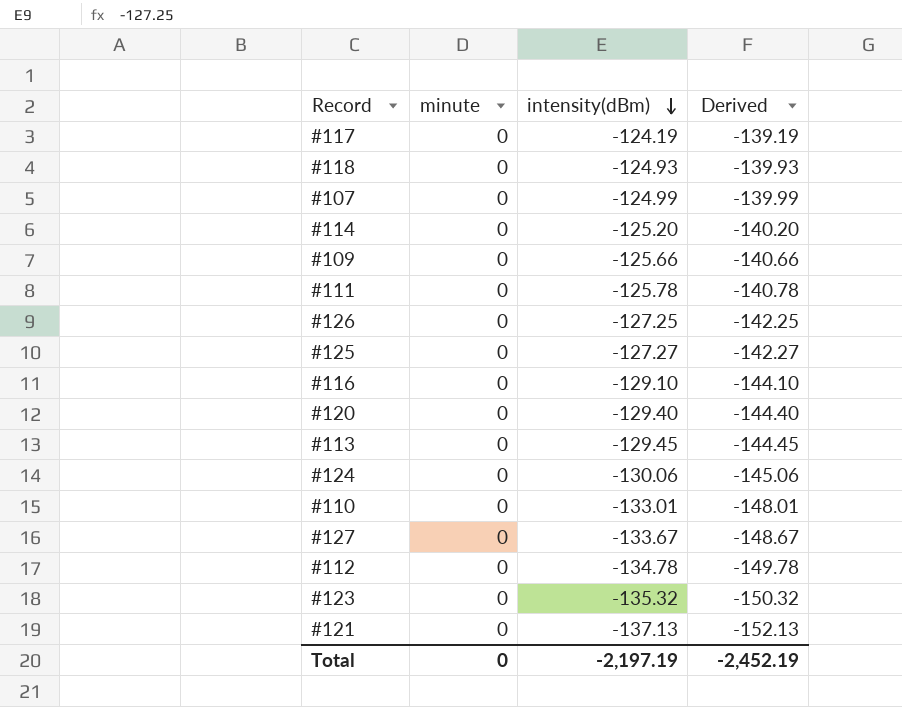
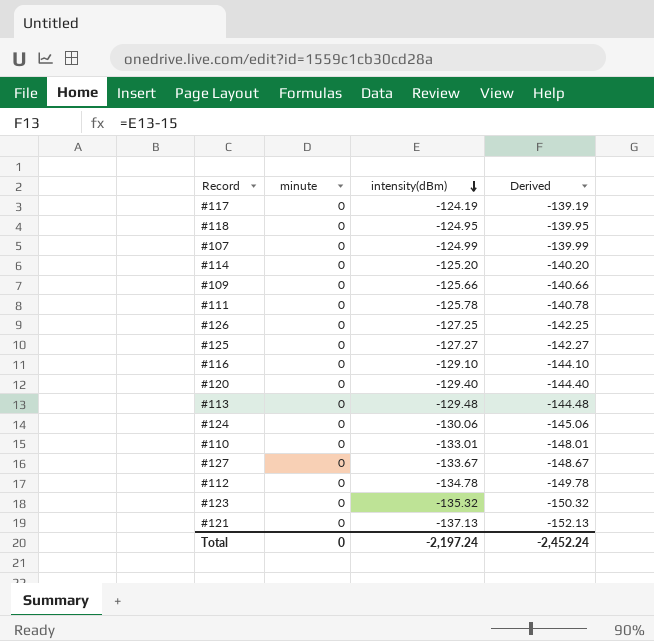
#118 | intensity(dBm): -124.93 -> -124.95
#118 | Derived: -139.93 -> -139.95
#113 | intensity(dBm): -129.45 -> -129.48
#113 | Derived: -144.45 -> -144.48
Total | intensity(dBm): -2,197.19 -> -2,197.24
Total | Derived: -2,452.19 -> -2,452.24

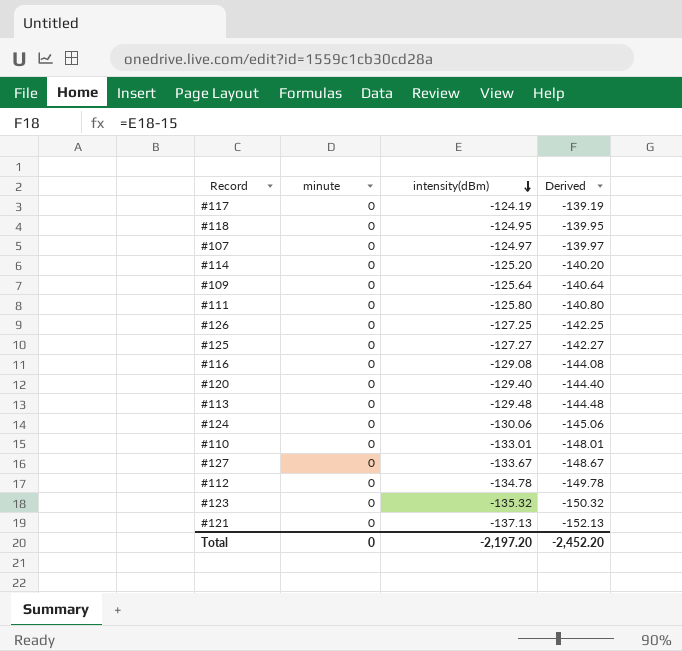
#107 | intensity(dBm): -124.99 -> -124.97
#107 | Derived: -139.99 -> -139.97
#109 | intensity(dBm): -125.66 -> -125.64
#109 | Derived: -140.66 -> -140.64
#111 | intensity(dBm): -125.78 -> -125.80
#111 | Derived: -140.78 -> -140.80
#116 | intensity(dBm): -129.10 -> -129.08
#116 | Derived: -144.10 -> -144.08
Total | intensity(dBm): -2,197.24 -> -2,197.20
Total | Derived: -2,452.24 -> -2,452.20

